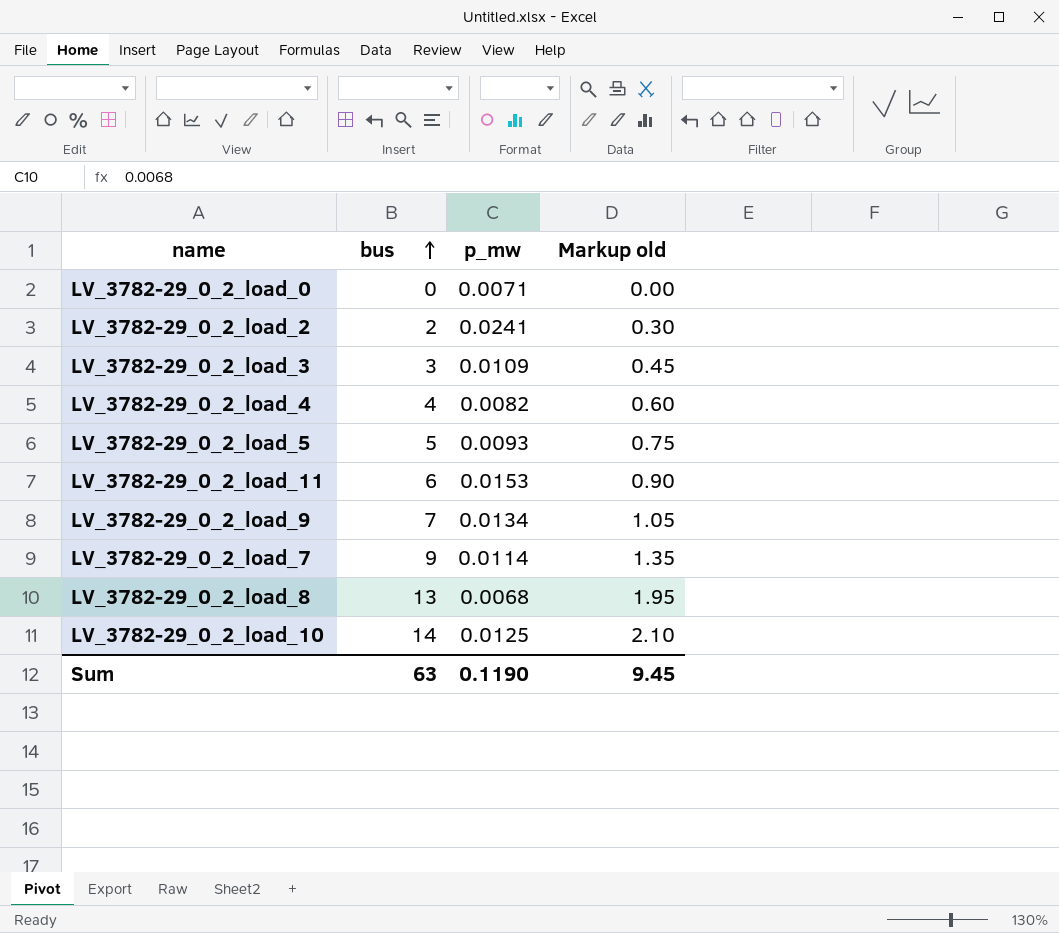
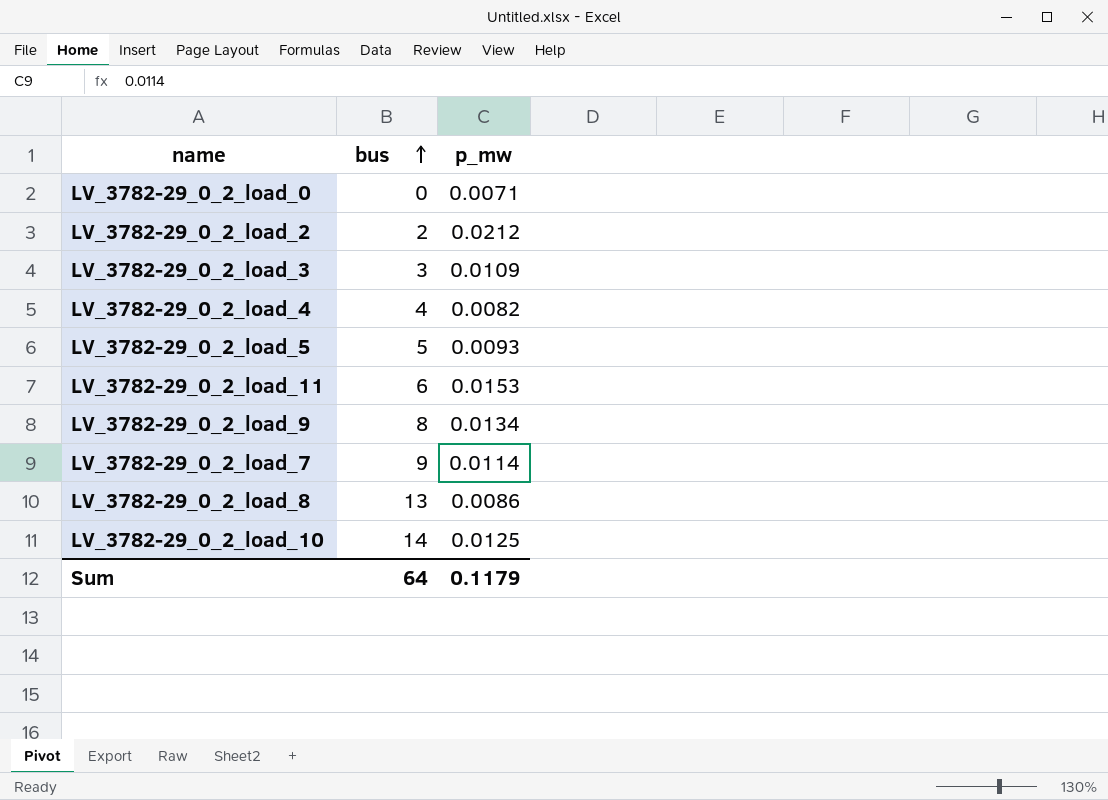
column Markup old | formula: [bus] * 0.15 -> none
LV_3782-29_0_2_load_2 | p_mw: 0.0241 -> 0.0212
LV_3782-29_0_2_load_9 | bus: 7 -> 8
LV_3782-29_0_2_load_8 | p_mw: 0.0068 -> 0.0086
Sum | bus: 63 -> 64
Sum | p_mw: 0.1190 -> 0.1179

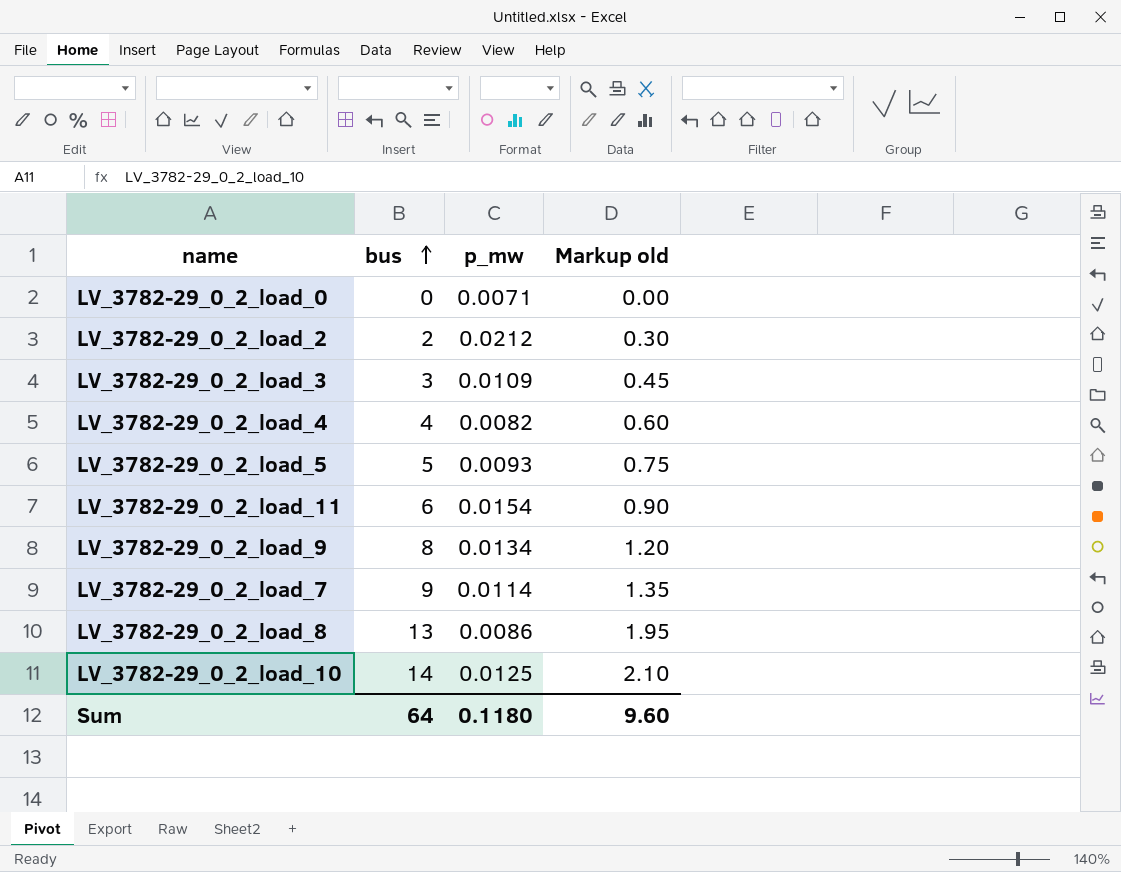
column Markup old | formula: none -> [bus] * 0.15
LV_3782-29_0_2_load_11 | p_mw: 0.0153 -> 0.0154
Sum | p_mw: 0.1179 -> 0.1180

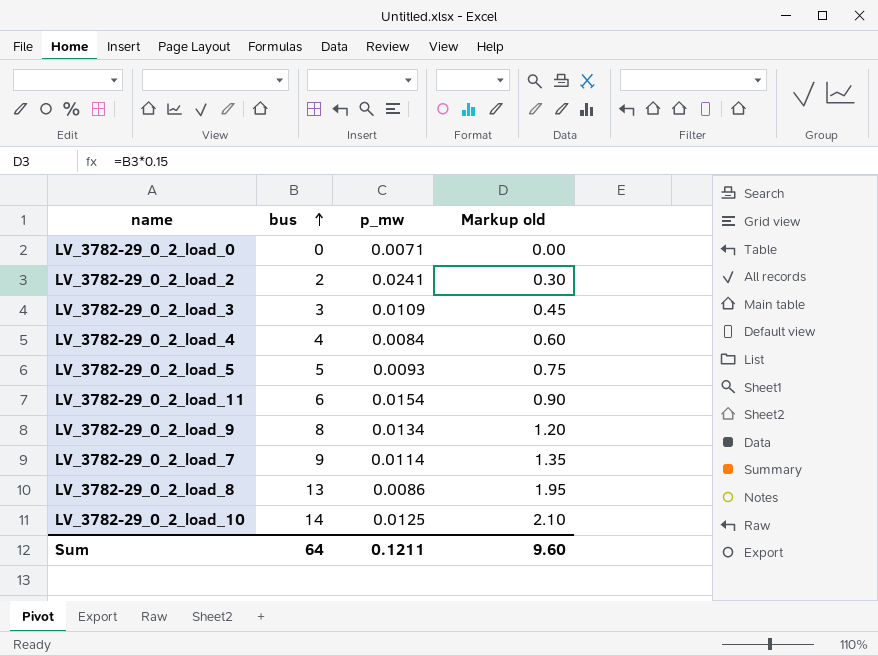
LV_3782-29_0_2_load_2 | p_mw: 0.0212 -> 0.0241
LV_3782-29_0_2_load_4 | p_mw: 0.0082 -> 0.0084
Sum | p_mw: 0.1180 -> 0.1211

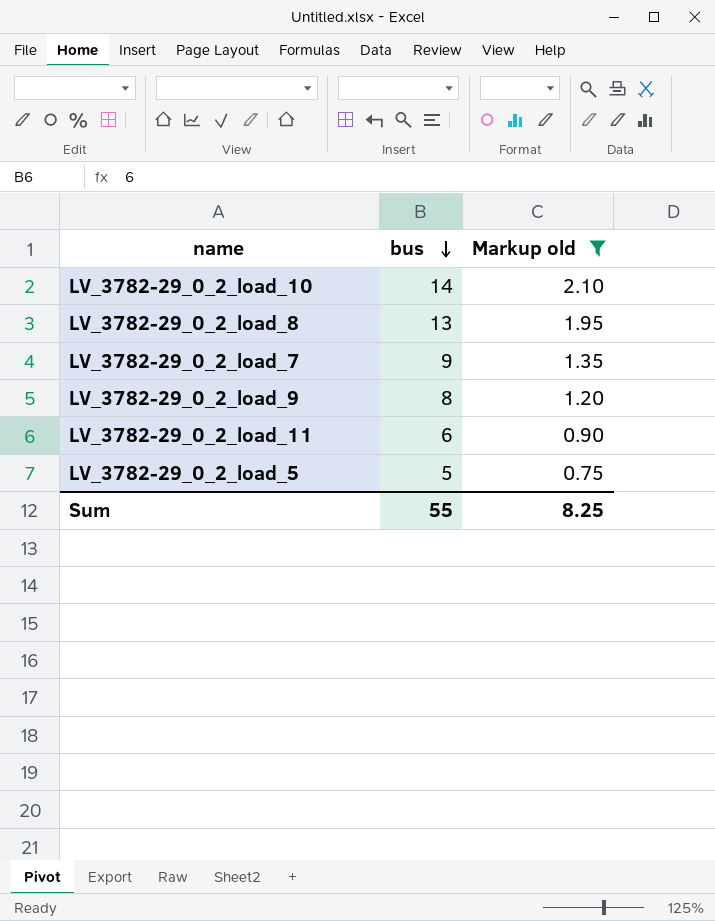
filter: none -> Markup old >= 0.75
row order: bus ascending -> bus descending
column p_mw | position: 3 -> none
Sum | bus: 64 -> 55
Sum | Markup old: 9.60 -> 8.25

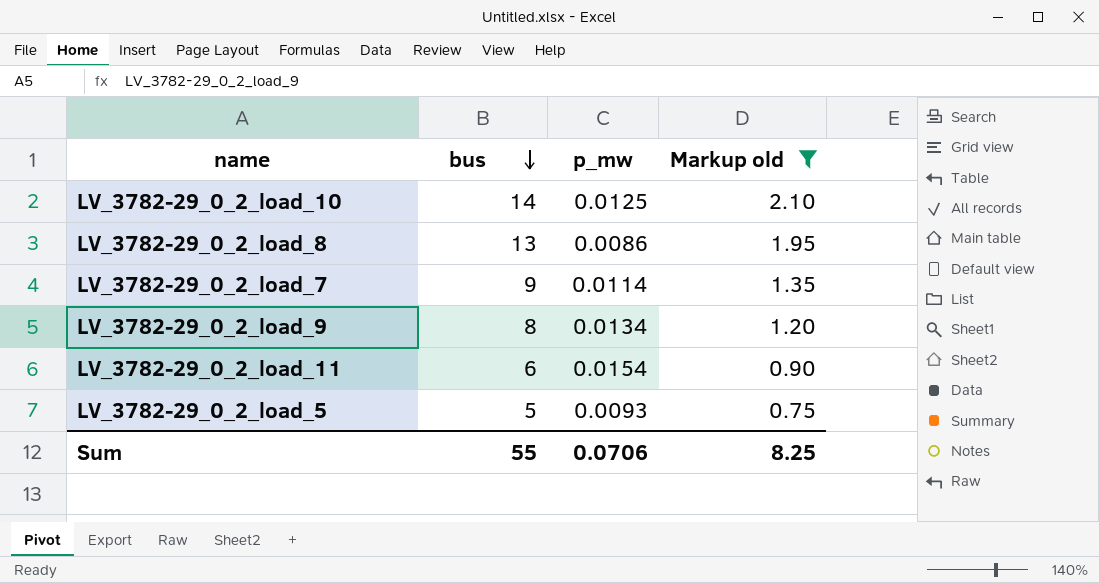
column p_mw | position: none -> 3

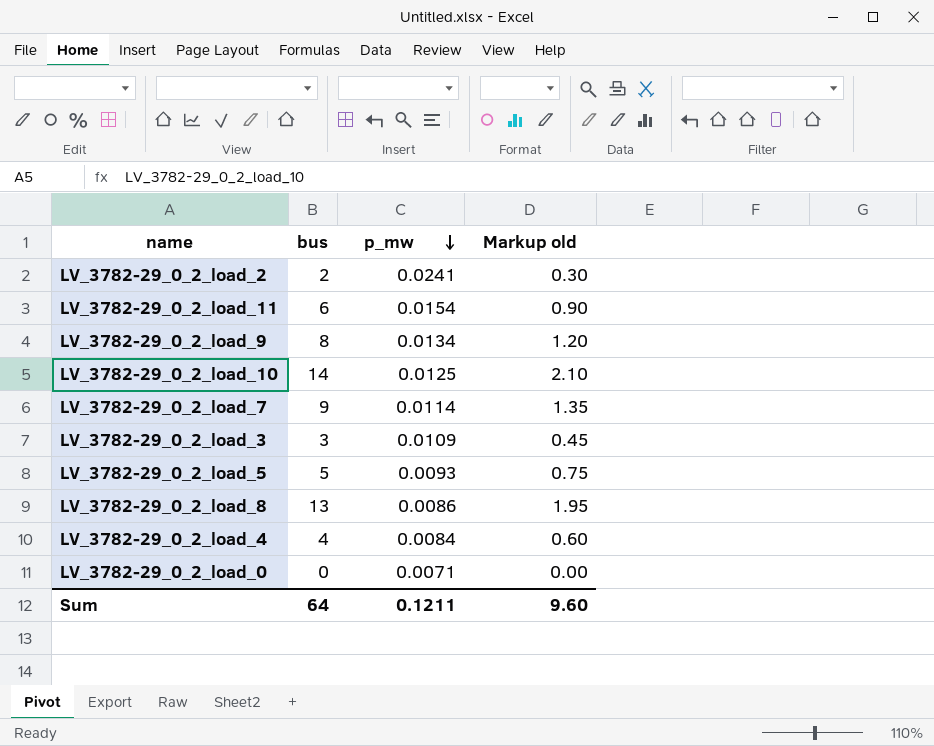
filter: Markup old >= 0.75 -> none
row order: bus descending -> p_mw descending
Sum | bus: 55 -> 64
Sum | p_mw: 0.0706 -> 0.1211
Sum | Markup old: 8.25 -> 9.60

